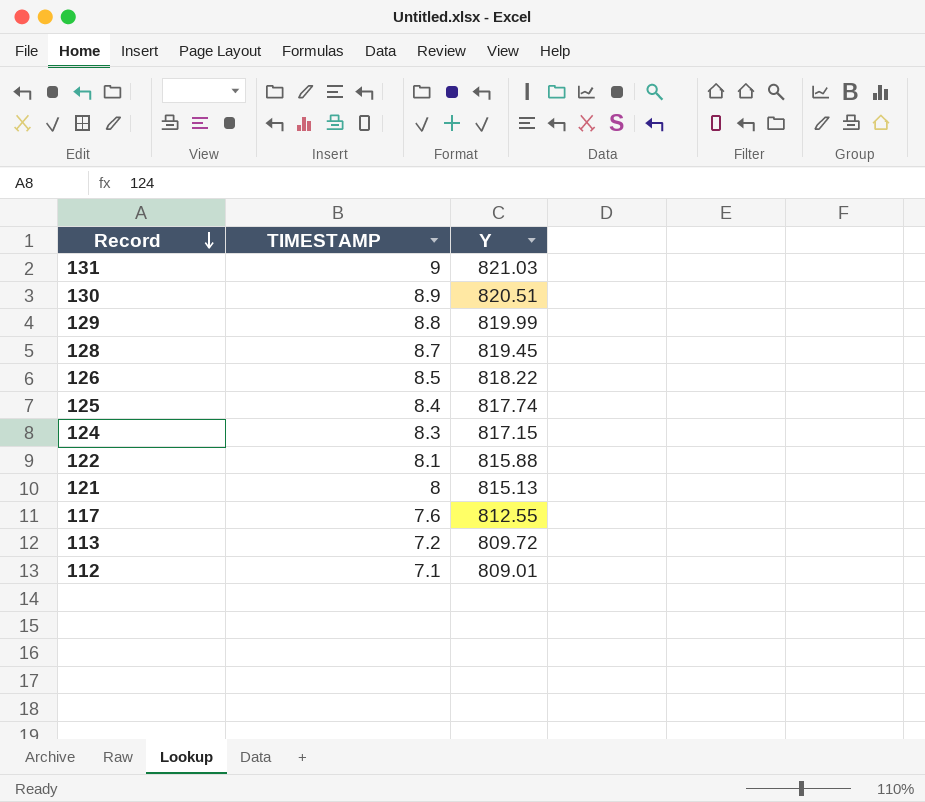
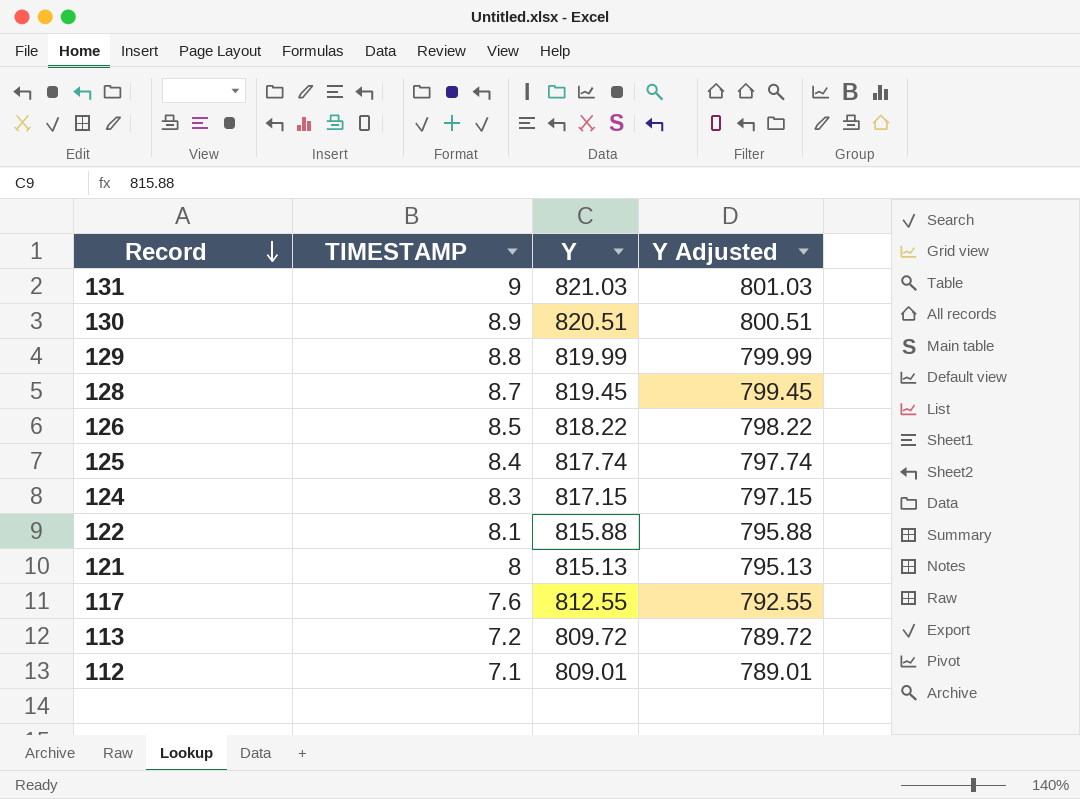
column Y Adjusted | formula: none -> [Y] - 20

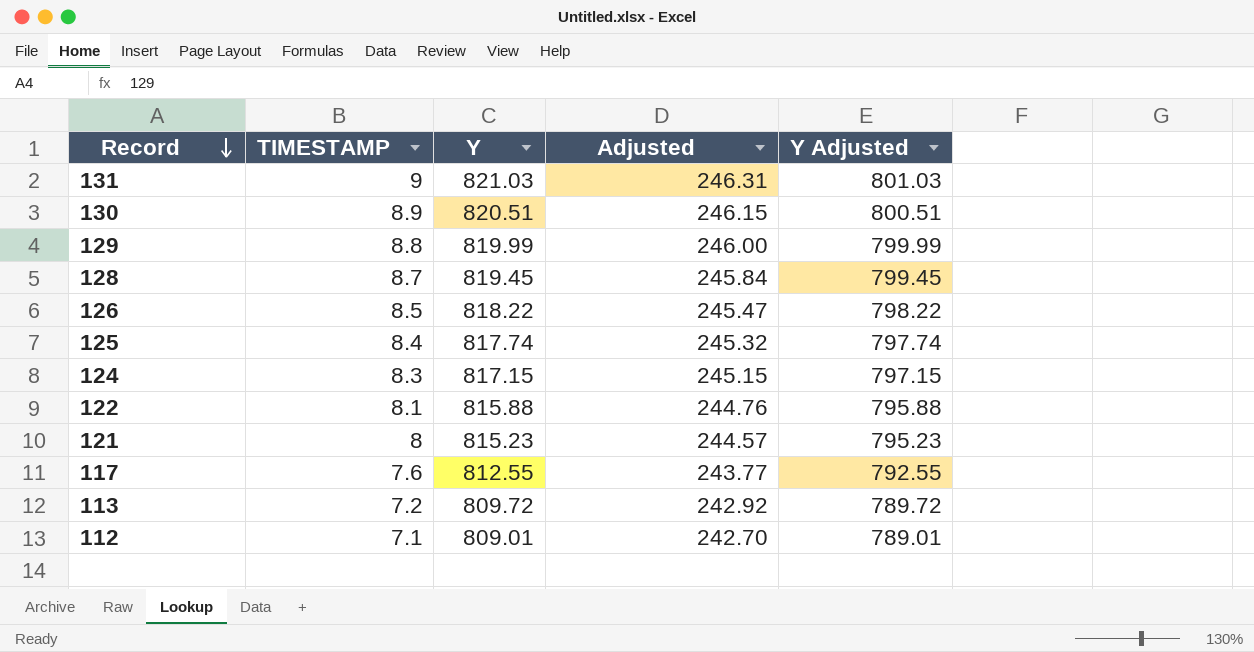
column Adjusted | formula: none -> [Y] * 0.3
121 | Y: 815.13 -> 815.23
121 | Y Adjusted: 795.13 -> 795.23

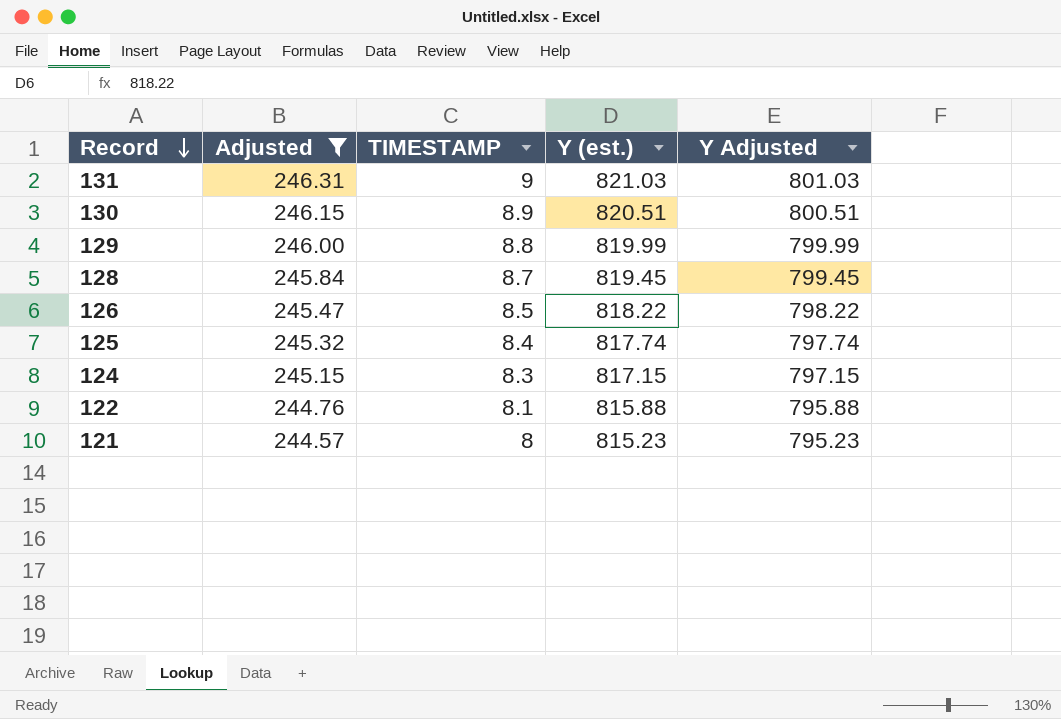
filter: none -> Adjusted >= 244.57
column Adjusted | position: 4 -> 2
column name: Y -> Y (est.)

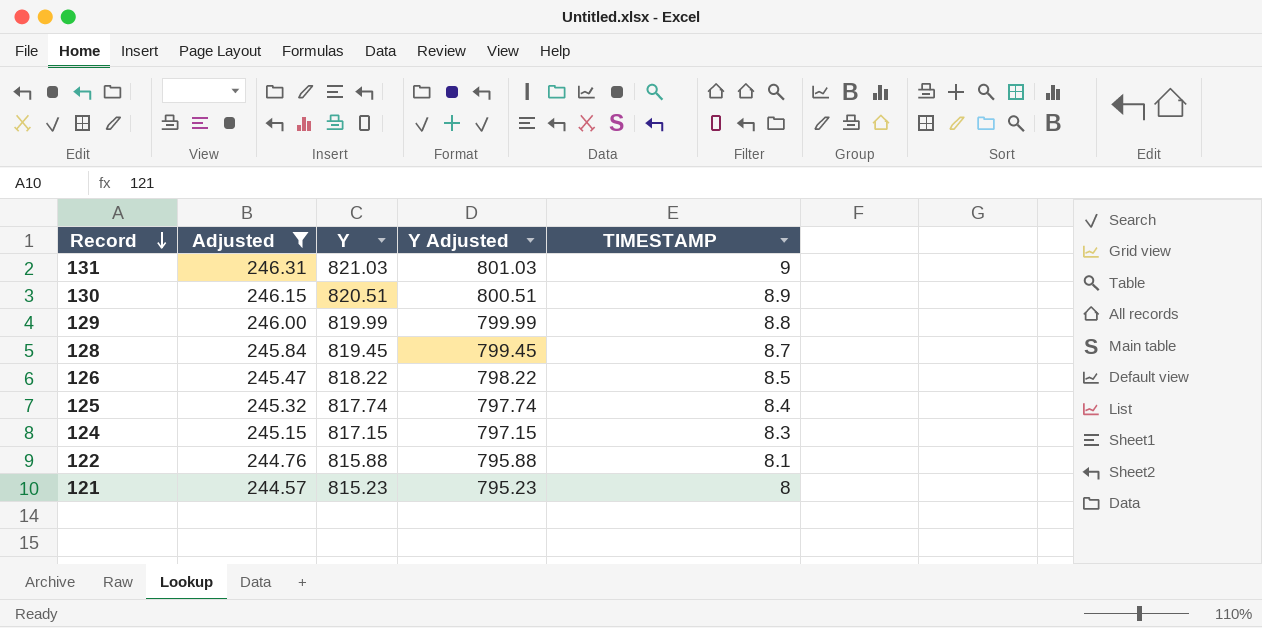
column name: Y (est.) -> Y
column TIMESTAMP | position: 3 -> 5

